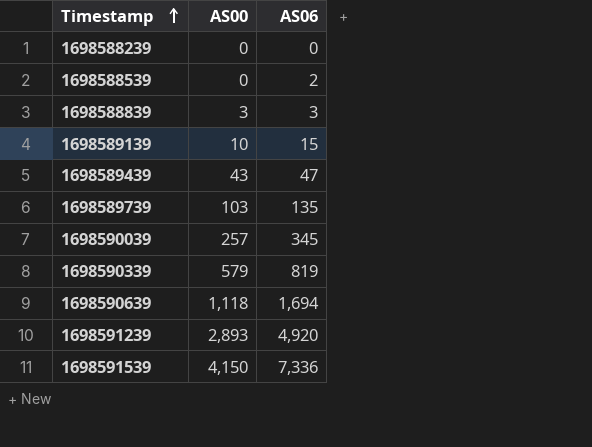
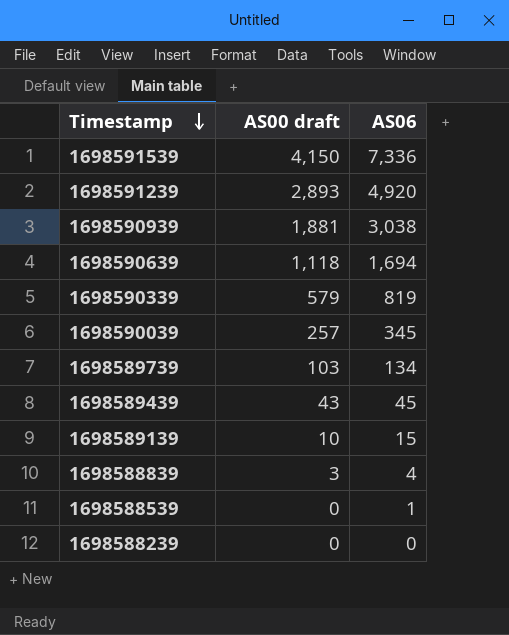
row order: Timestamp ascending -> Timestamp descending
column name: AS00 -> AS00 draft
row 1698590939: none -> 1,881 | 3,038
1698589739 | AS06: 135 -> 134
1698589439 | AS06: 47 -> 45
1698588839 | AS06: 3 -> 4
1698588539 | AS06: 2 -> 1

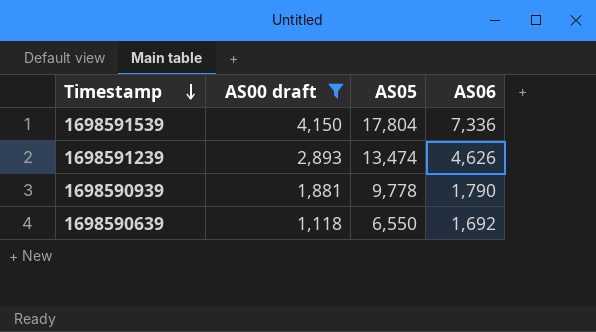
filter: none -> AS00 draft >= 1,118
column AS05 | position: none -> 3
1698591239 | AS06: 4,920 -> 4,626
1698590939 | AS06: 3,038 -> 1,790
1698590639 | AS06: 1,694 -> 1,692

